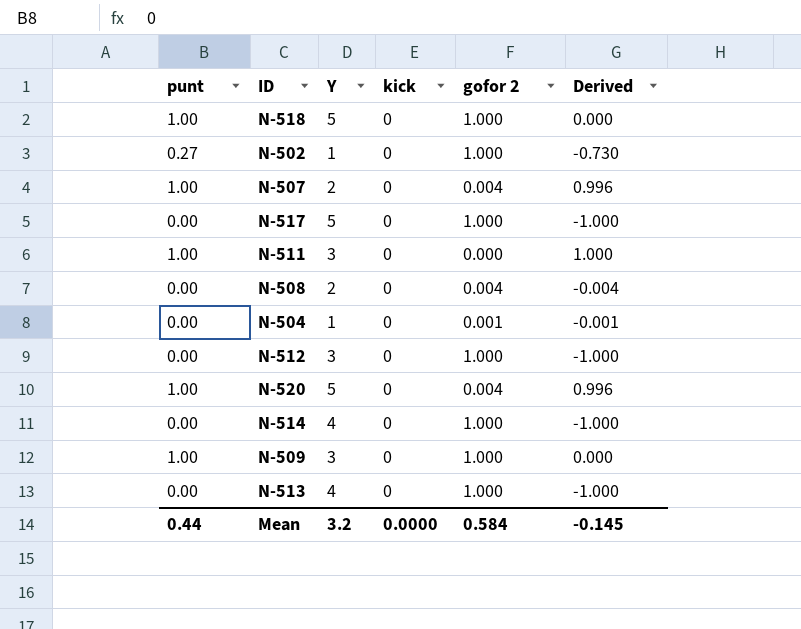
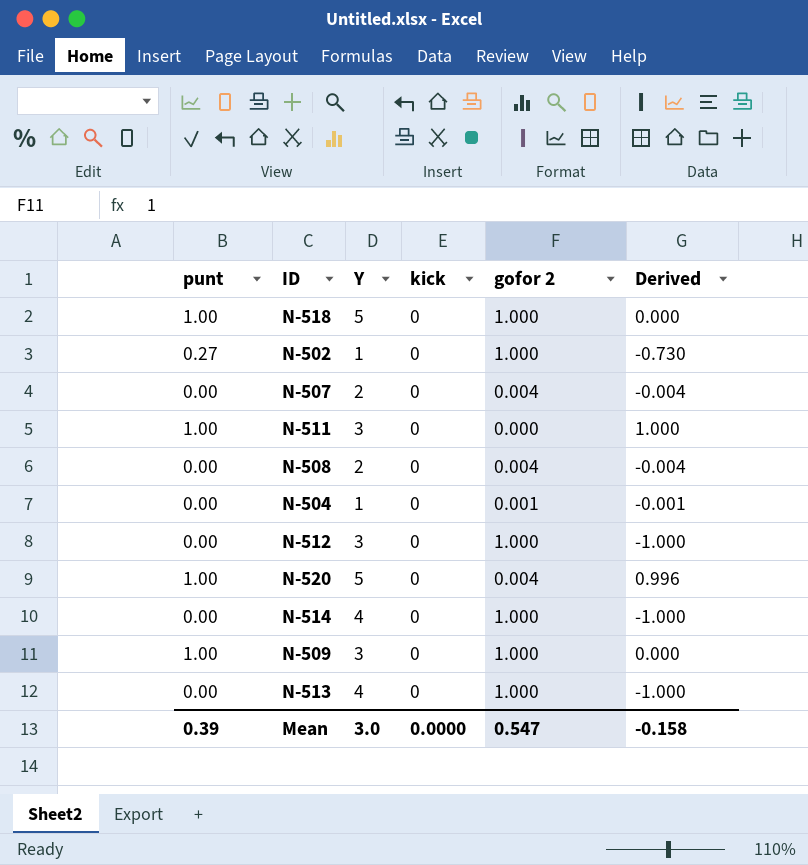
row N-517: 0.00 | 5 | 0 | 1.000 | -1.000 -> none
N-507 | punt: 1.00 -> 0.00
N-507 | Derived: 0.996 -> -0.004
Mean | punt: 0.44 -> 0.39
Mean | Y: 3.2 -> 3.0
Mean | gofor 2: 0.584 -> 0.547
Mean | Derived: -0.145 -> -0.158

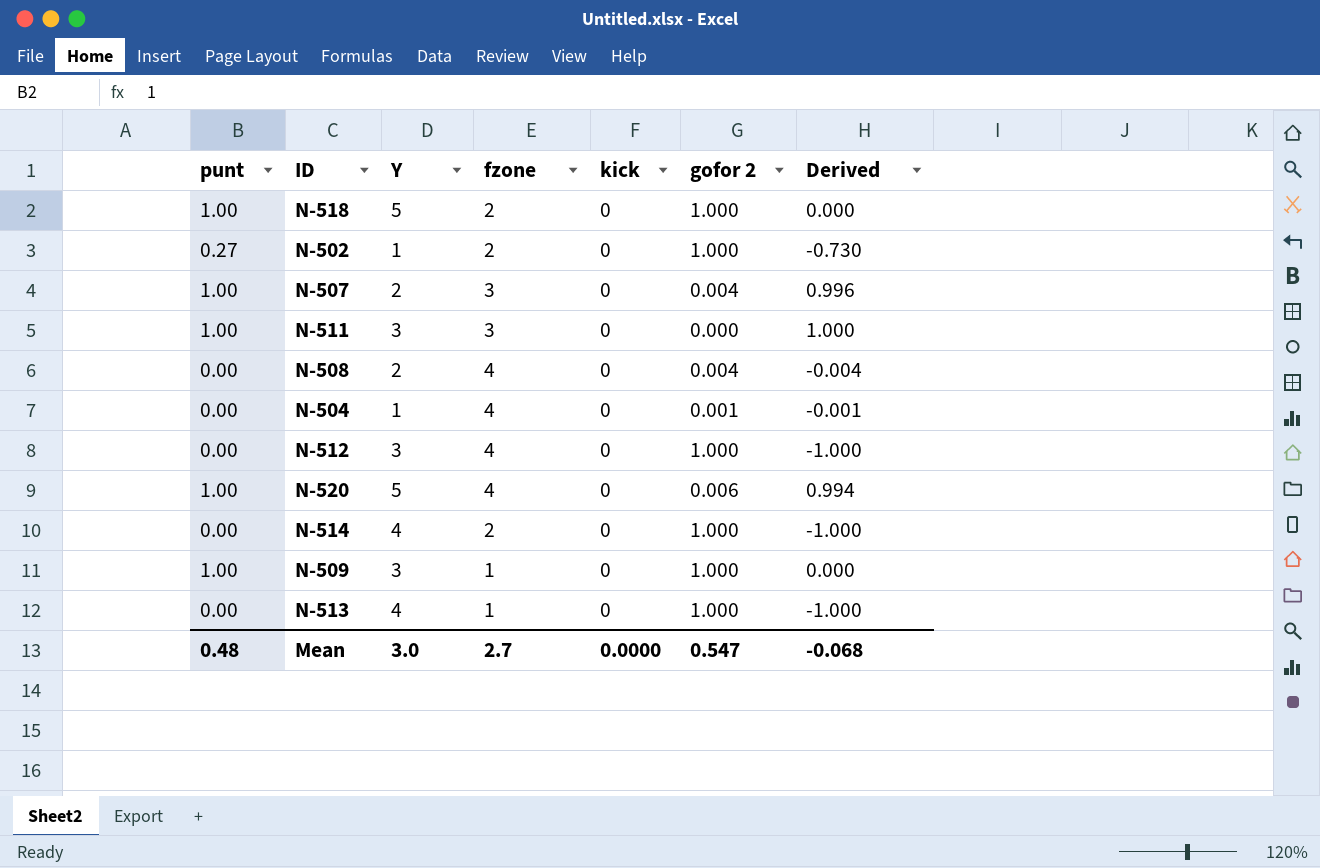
column fzone | position: none -> 4
N-507 | punt: 0.00 -> 1.00
N-507 | Derived: -0.004 -> 0.996
N-520 | gofor 2: 0.004 -> 0.006
N-520 | Derived: 0.996 -> 0.994
Mean | punt: 0.39 -> 0.48
Mean | Derived: -0.158 -> -0.068

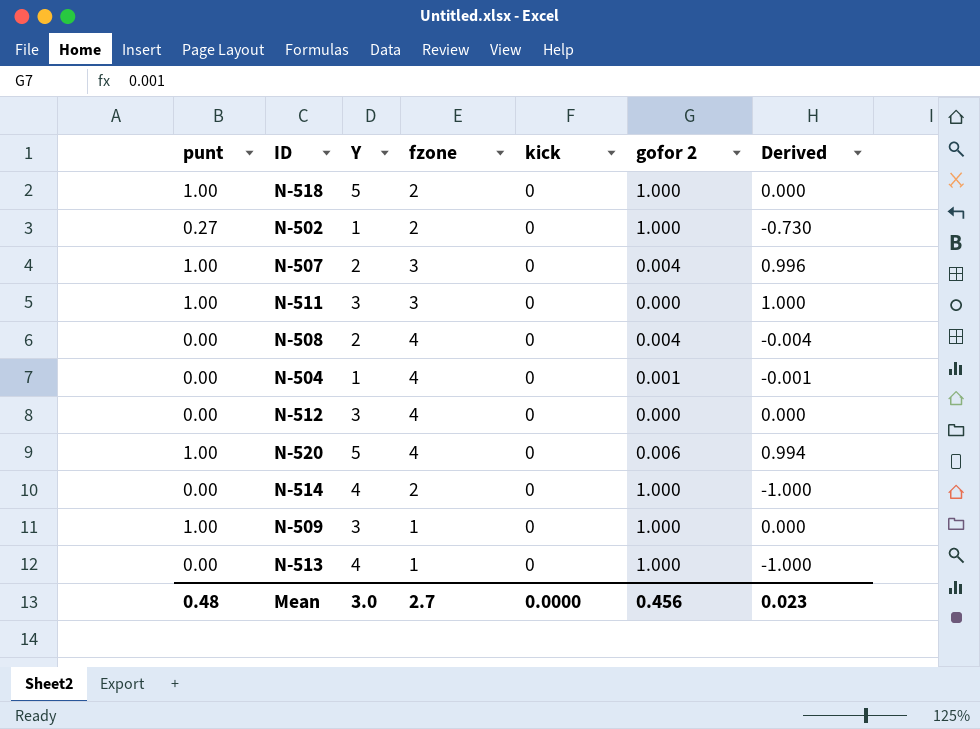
N-512 | gofor 2: 1.000 -> 0.000
N-512 | Derived: -1.000 -> 0.000
Mean | gofor 2: 0.547 -> 0.456
Mean | Derived: -0.068 -> 0.023

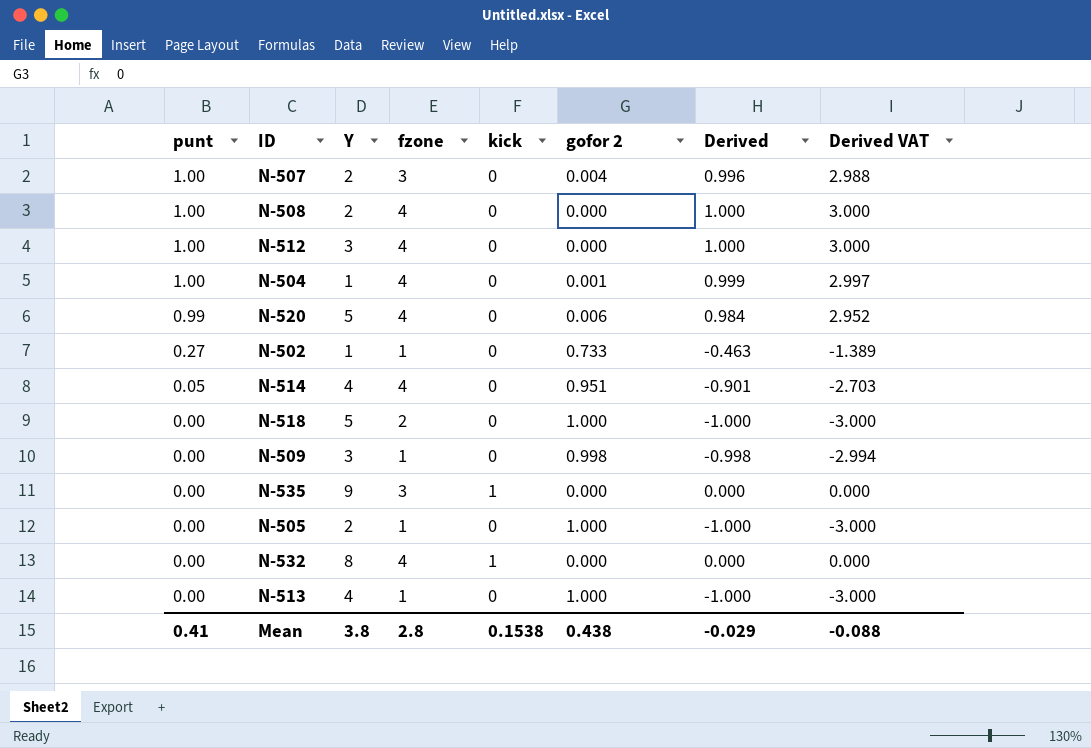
row order: none -> punt descending
column Derived VAT | formula: none -> [Derived] * 3
row N-511: 1.00 | 3 | 3 | 0 | 0.000 | 1.000 -> none
N-508 | punt: 0.00 -> 1.00
N-508 | gofor 2: 0.004 -> 0.000
N-508 | Derived: -0.004 -> 1.000
N-512 | punt: 0.00 -> 1.00
N-512 | Derived: 0.000 -> 1.000
N-504 | punt: 0.00 -> 1.00
N-504 | Derived: -0.001 -> 0.999
N-520 | punt: 1.00 -> 0.99
N-520 | Derived: 0.994 -> 0.984
N-502 | fzone: 2 -> 1
N-502 | gofor 2: 1.000 -> 0.733
N-502 | Derived: -0.730 -> -0.463
N-514 | punt: 0.00 -> 0.05
N-514 | fzone: 2 -> 4
N-514 | gofor 2: 1.000 -> 0.951
N-514 | Derived: -1.000 -> -0.901
N-518 | punt: 1.00 -> 0.00
N-518 | Derived: 0.000 -> -1.000
N-509 | punt: 1.00 -> 0.00
N-509 | gofor 2: 1.000 -> 0.998
N-509 | Derived: 0.000 -> -0.998
row N-535: none -> 0.00 | 9 | 3 | 1 | 0.000 | 0.000 | 0.000
row N-505: none -> 0.00 | 2 | 1 | 0 | 1.000 | -1.000 | -3.000
row N-532: none -> 0.00 | 8 | 4 | 1 | 0.000 | 0.000 | 0.000
Mean | punt: 0.48 -> 0.41
Mean | Y: 3.0 -> 3.8
Mean | fzone: 2.7 -> 2.8
Mean | kick: 0.0000 -> 0.1538
Mean | gofor 2: 0.456 -> 0.438
Mean | Derived: 0.023 -> -0.029

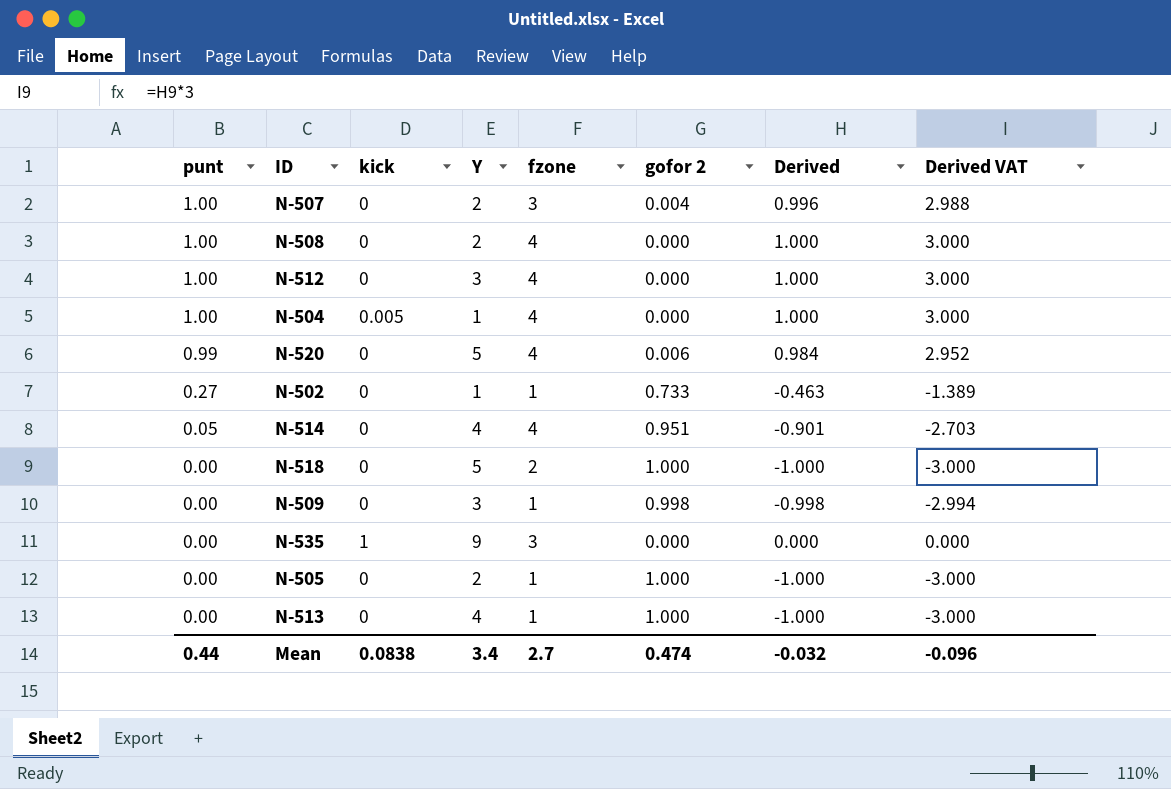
column kick | position: 5 -> 3
row N-532: 0.00 | 8 | 4 | 1 | 0.000 | 0.000 | 0.000 -> none
N-504 | kick: 0 -> 0.005
N-504 | gofor 2: 0.001 -> 0.000
N-504 | Derived: 0.999 -> 1.000
N-504 | Derived VAT: 2.997 -> 3.000
Mean | punt: 0.41 -> 0.44
Mean | kick: 0.1538 -> 0.0838
Mean | Y: 3.8 -> 3.4
Mean | fzone: 2.8 -> 2.7
Mean | gofor 2: 0.438 -> 0.474
Mean | Derived: -0.029 -> -0.032
Mean | Derived VAT: -0.088 -> -0.096

